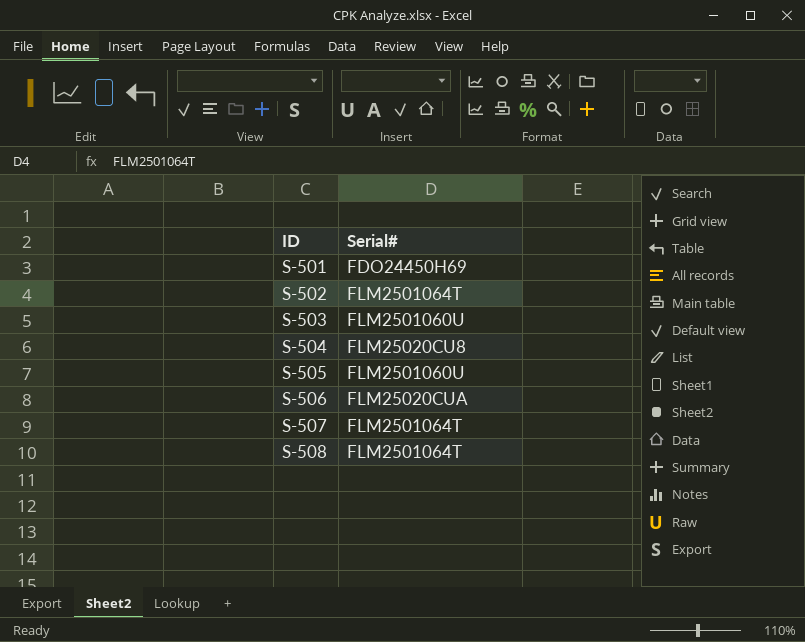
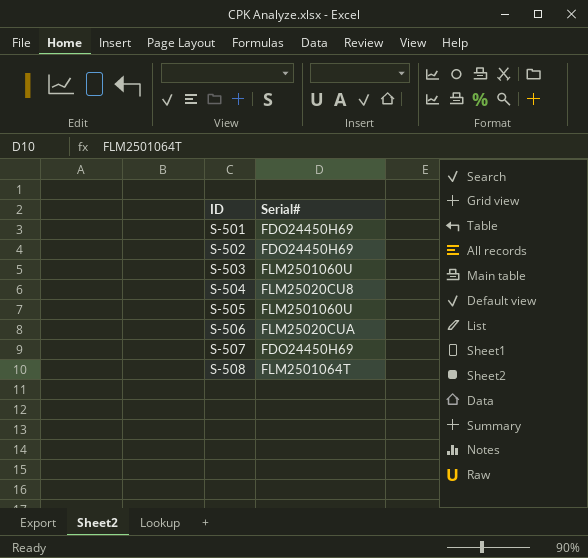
S-502 | Serial#: FLM2501064T -> FDO24450H69
S-507 | Serial#: FLM2501064T -> FDO24450H69

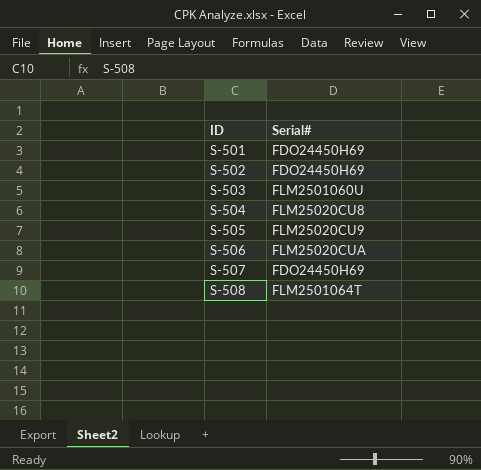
S-505 | Serial#: FLM2501060U -> FLM25020CU9

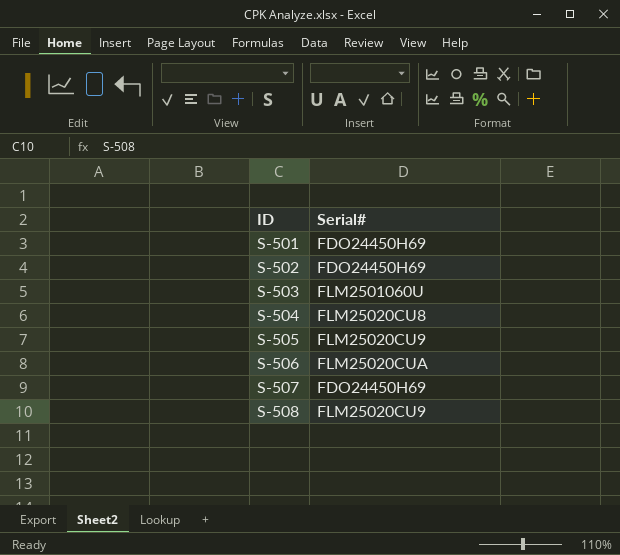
S-508 | Serial#: FLM2501064T -> FLM25020CU9

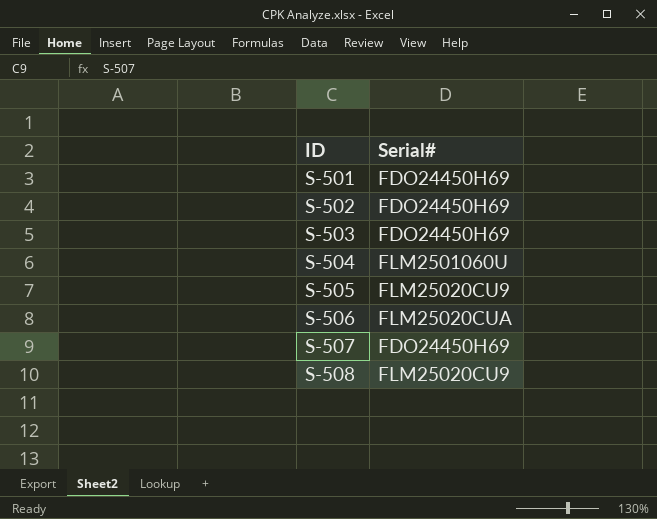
S-503 | Serial#: FLM2501060U -> FDO24450H69
S-504 | Serial#: FLM25020CU8 -> FLM2501060U

